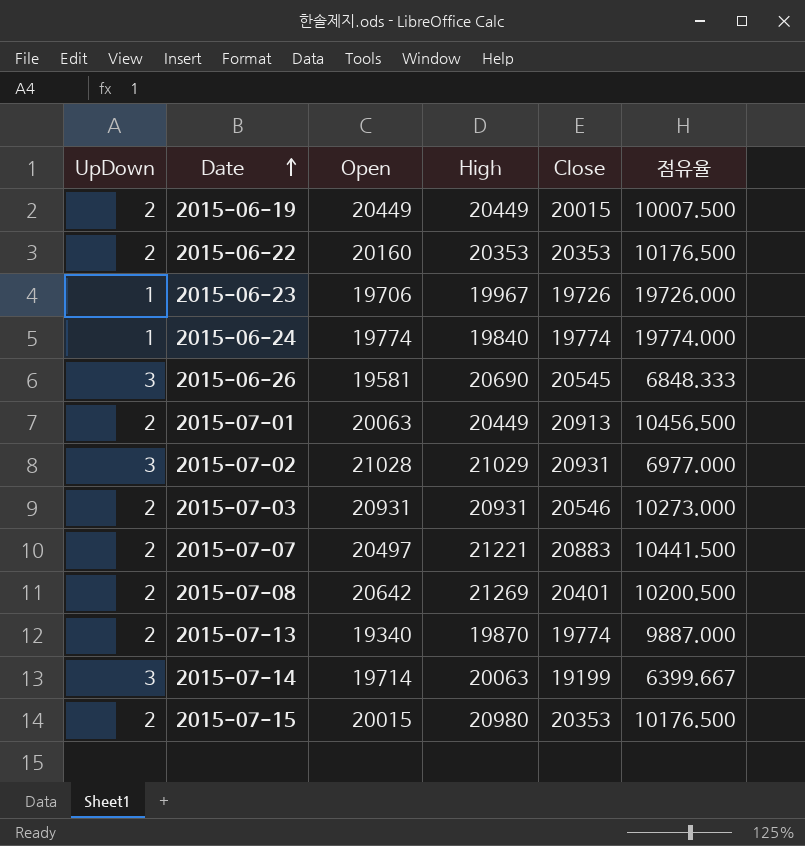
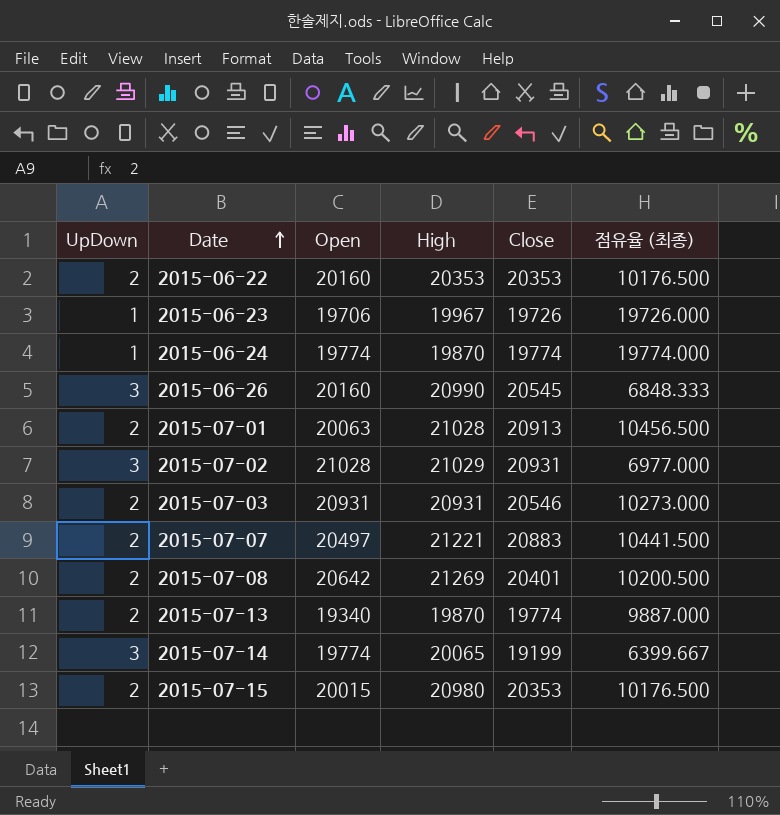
column name: 점유율 -> 점유율 (최종)
row 2015-06-19: 2 | 20449 | 20449 | 20015 | 10007.500 -> none
2015-06-24 | High: 19840 -> 19870
2015-06-26 | Open: 19581 -> 20160
2015-06-26 | High: 20690 -> 20990
2015-07-01 | High: 20449 -> 21028
2015-07-14 | Open: 19714 -> 19774
2015-07-14 | High: 20063 -> 20065

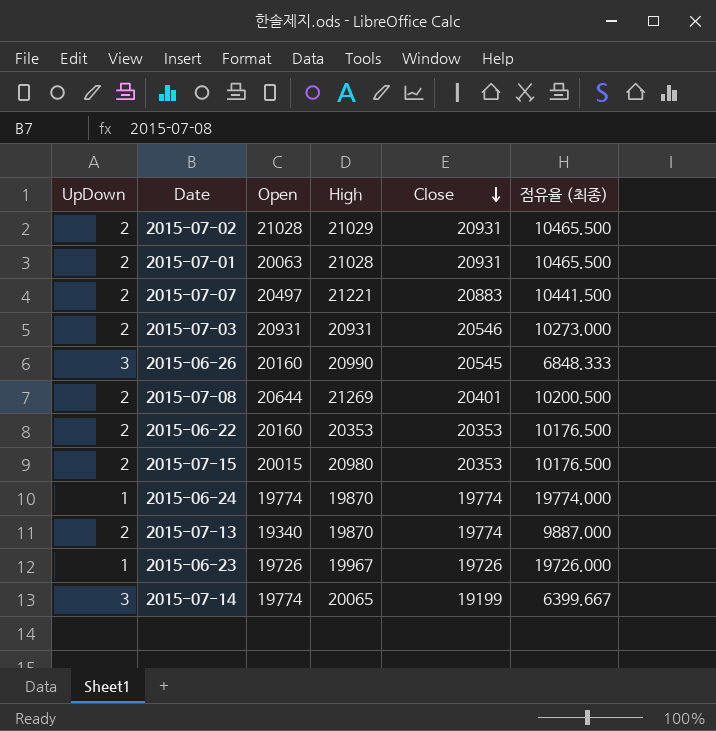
row order: Date ascending -> Close descending
2015-07-02 | UpDown: 3 -> 2
2015-07-02 | 점유율 (최종): 6977.000 -> 10465.500
2015-07-01 | Close: 20913 -> 20931
2015-07-01 | 점유율 (최종): 10456.500 -> 10465.500
2015-07-08 | Open: 20642 -> 20644
2015-06-23 | Open: 19706 -> 19726

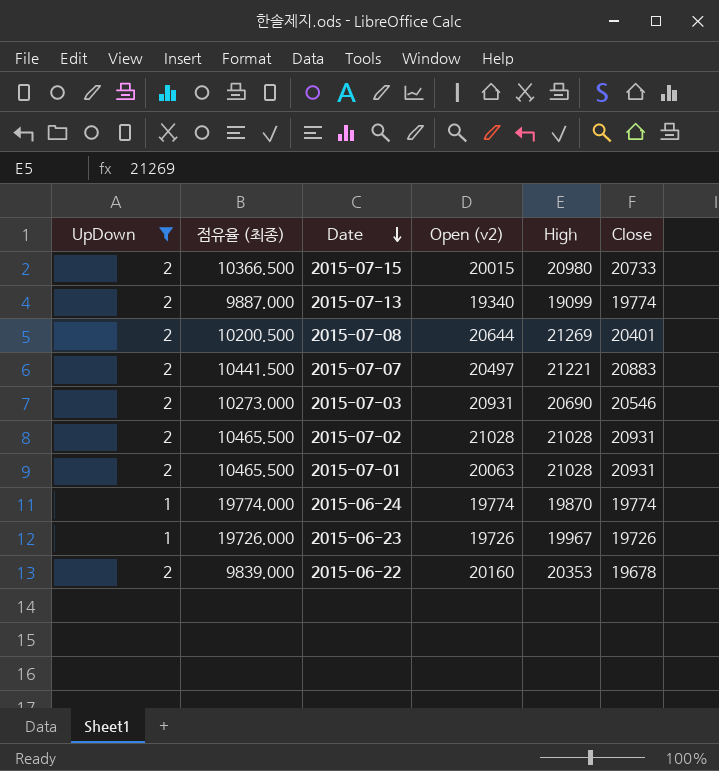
filter: none -> UpDown != 3
row order: Close descending -> Date descending
column 점유율 (최종) | position: 6 -> 2
column name: Open -> Open (v2)
2015-07-15 | 점유율 (최종): 10176.500 -> 10366.500
2015-07-15 | Close: 20353 -> 20733
2015-07-13 | High: 19870 -> 19099
2015-07-03 | High: 20931 -> 20690
2015-07-02 | High: 21029 -> 21028
2015-06-22 | 점유율 (최종): 10176.500 -> 9839.000
2015-06-22 | Close: 20353 -> 19678

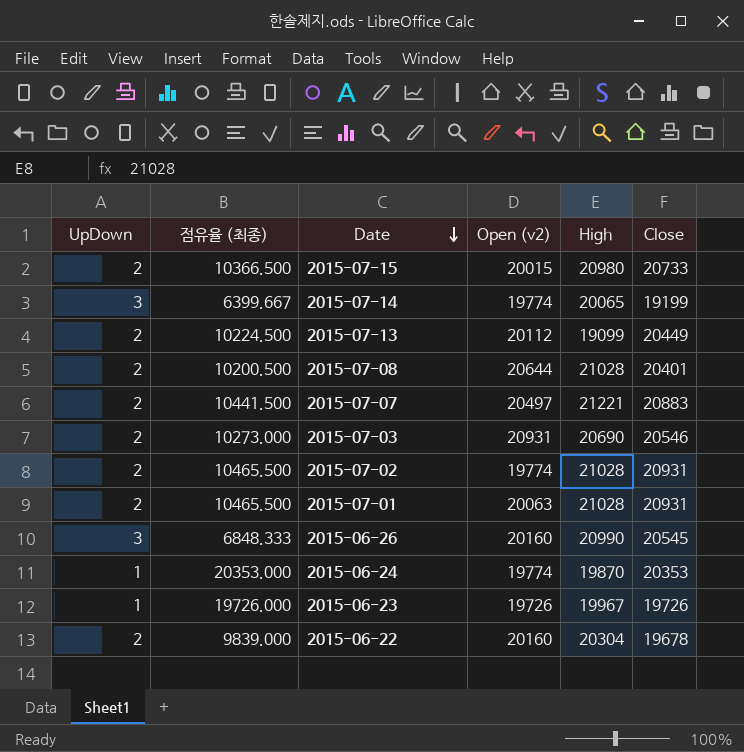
filter: UpDown != 3 -> none
2015-07-13 | 점유율 (최종): 9887.000 -> 10224.500
2015-07-13 | Open (v2): 19340 -> 20112
2015-07-13 | Close: 19774 -> 20449
2015-07-08 | High: 21269 -> 21028
2015-07-02 | Open (v2): 21028 -> 19774
2015-06-24 | 점유율 (최종): 19774.000 -> 20353.000
2015-06-24 | Close: 19774 -> 20353
2015-06-22 | High: 20353 -> 20304

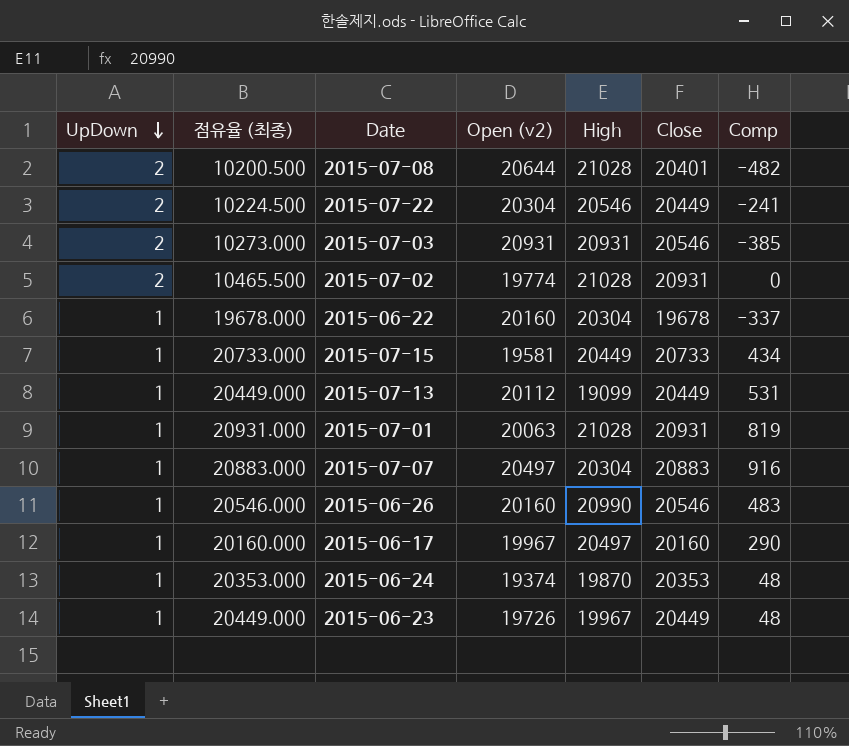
row order: Date descending -> UpDown descending
column Comp | position: none -> 7
row 2015-07-14: 3 | 6399.667 | 19774 | 20065 | 19199 -> none
row 2015-07-22: none -> 2 | 10224.500 | 20304 | 20546 | 20449 | -241
2015-07-03 | High: 20690 -> 20931
2015-06-22 | UpDown: 2 -> 1
2015-06-22 | 점유율 (최종): 9839.000 -> 19678.000
2015-07-15 | UpDown: 2 -> 1
2015-07-15 | 점유율 (최종): 10366.500 -> 20733.000
2015-07-15 | Open (v2): 20015 -> 19581
2015-07-15 | High: 20980 -> 20449
2015-07-13 | UpDown: 2 -> 1
2015-07-13 | 점유율 (최종): 10224.500 -> 20449.000
2015-07-01 | UpDown: 2 -> 1
2015-07-01 | 점유율 (최종): 10465.500 -> 20931.000
2015-07-07 | UpDown: 2 -> 1
2015-07-07 | 점유율 (최종): 10441.500 -> 20883.000
2015-07-07 | High: 21221 -> 20304
2015-06-26 | UpDown: 3 -> 1
2015-06-26 | 점유율 (최종): 6848.333 -> 20546.000
2015-06-26 | Close: 20545 -> 20546
row 2015-06-17: none -> 1 | 20160.000 | 19967 | 20497 | 20160 | 290
2015-06-24 | Open (v2): 19774 -> 19374
2015-06-23 | 점유율 (최종): 19726.000 -> 20449.000
2015-06-23 | Close: 19726 -> 20449

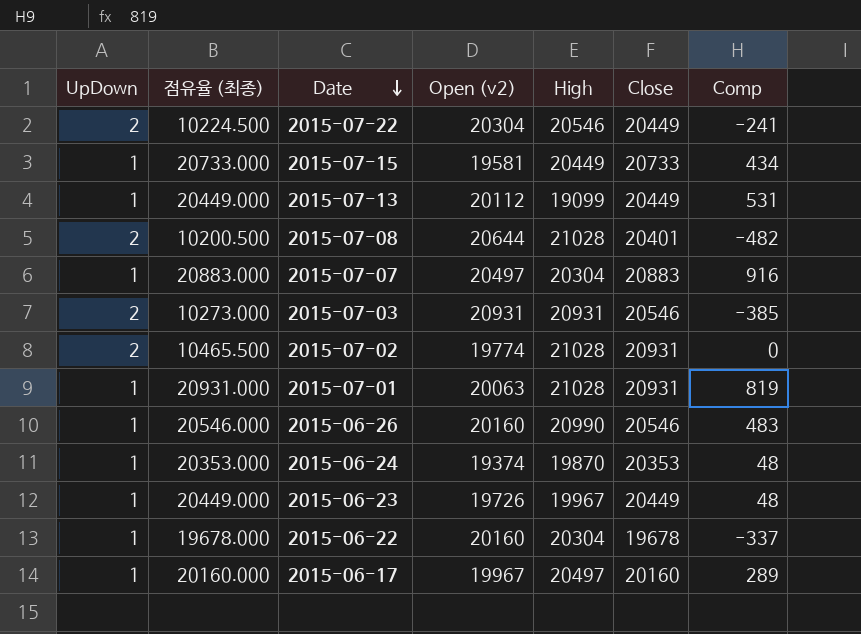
row order: UpDown descending -> Date descending
2015-06-17 | Comp: 290 -> 289

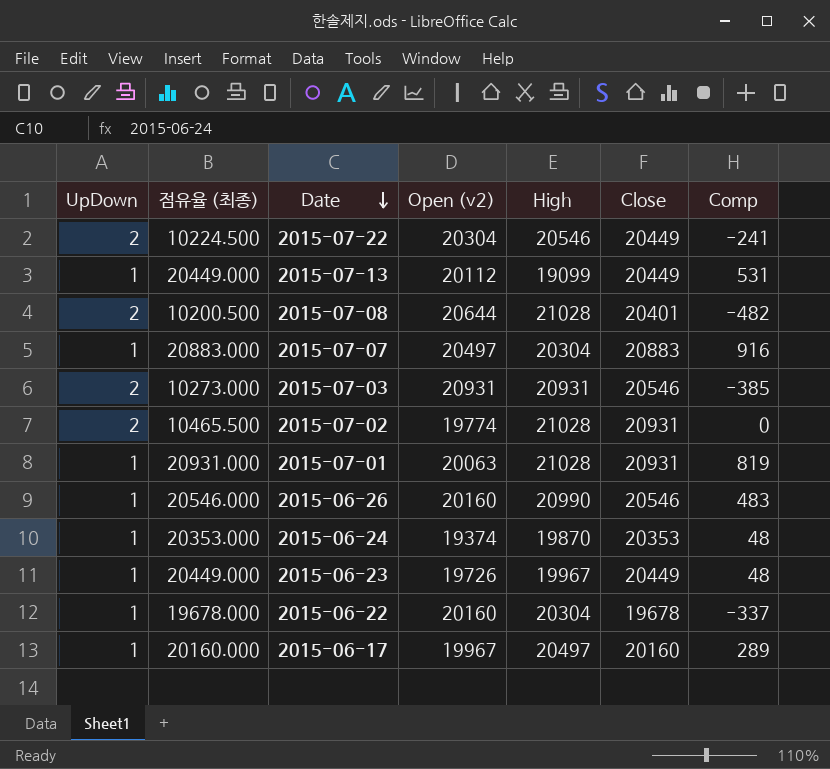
row 2015-07-15: 1 | 20733.000 | 19581 | 20449 | 20733 | 434 -> none

